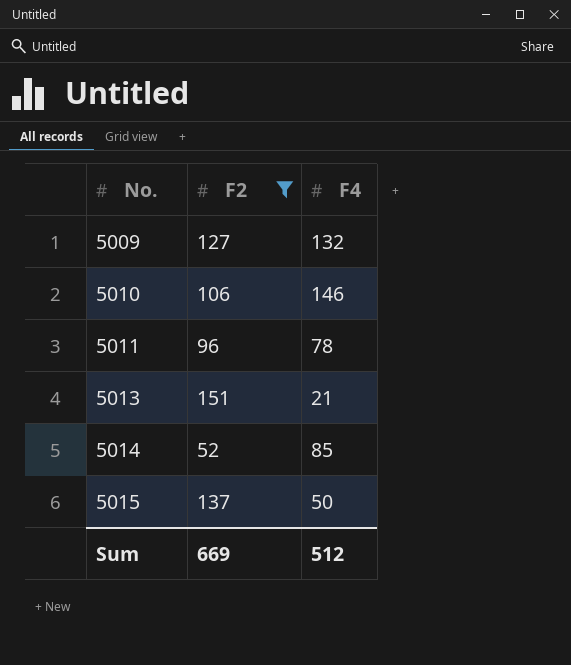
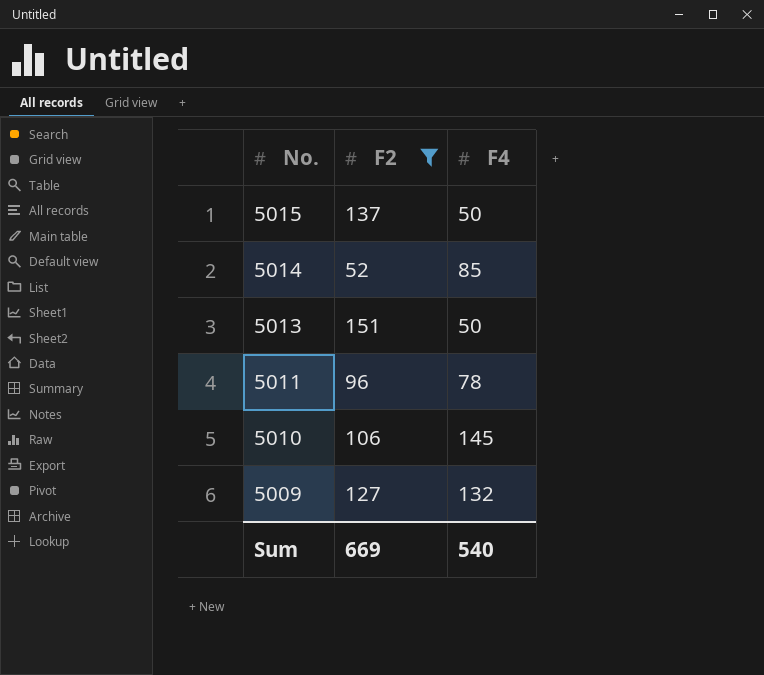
row order: No. ascending -> No. descending
5013 | F4: 21 -> 50
5010 | F4: 146 -> 145
Sum | F4: 512 -> 540

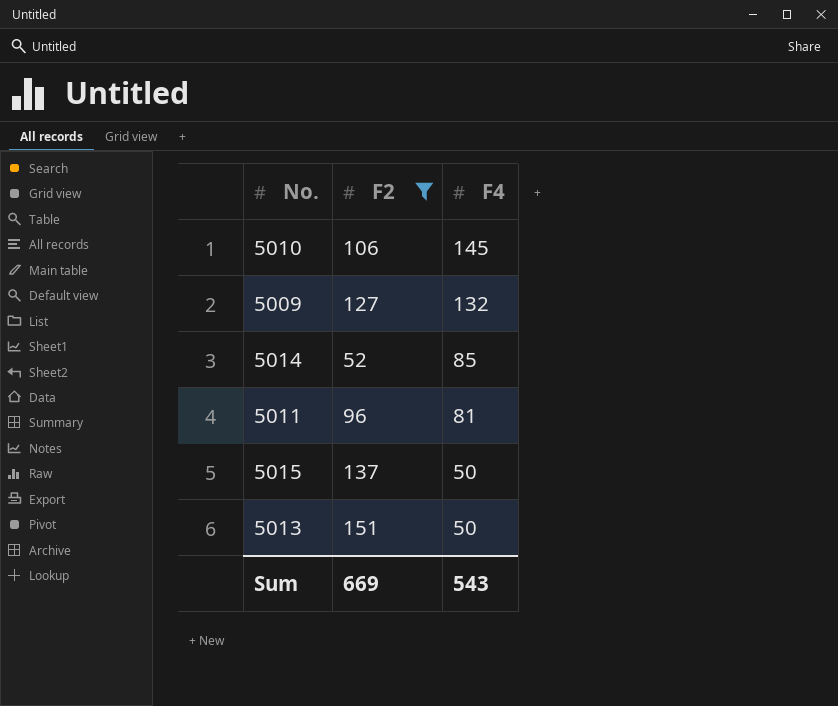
row order: No. descending -> F4 descending
5011 | F4: 78 -> 81
Sum | F4: 540 -> 543

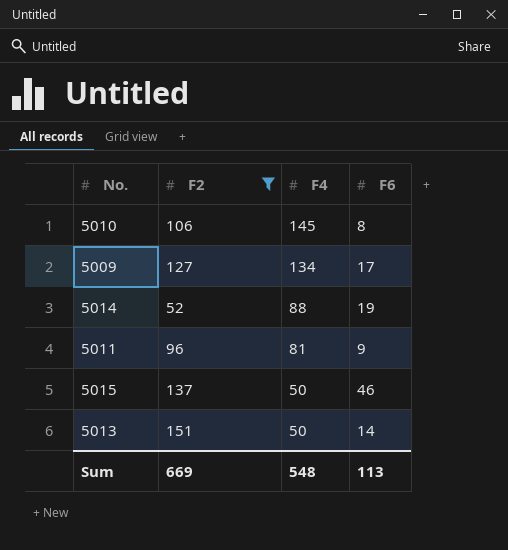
column F6 | position: none -> 4
5009 | F4: 132 -> 134
5014 | F4: 85 -> 88
Sum | F4: 543 -> 548

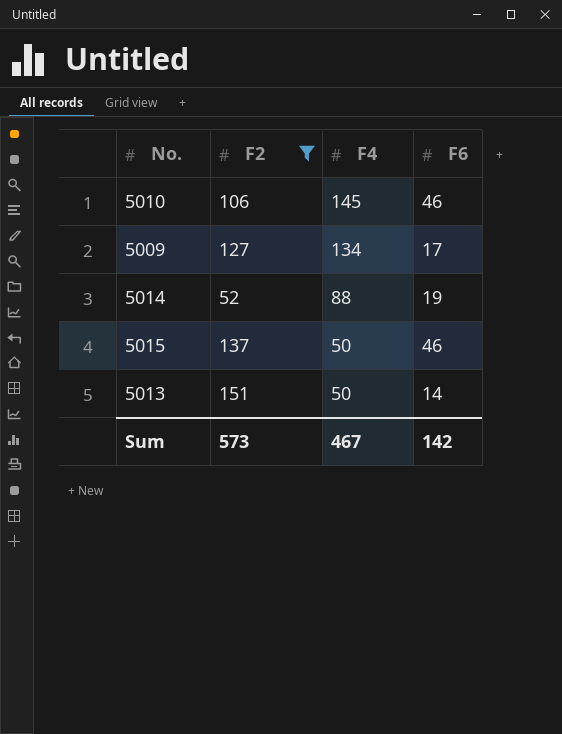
row 5011: 96 | 81 | 9 -> none
5010 | F6: 8 -> 46
Sum | F2: 669 -> 573
Sum | F4: 548 -> 467
Sum | F6: 113 -> 142

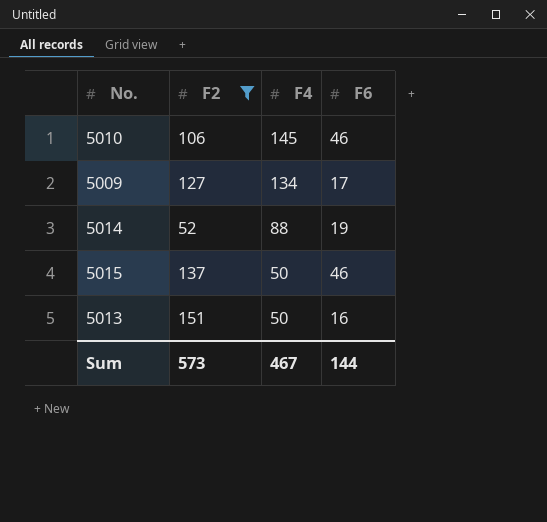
5013 | F6: 14 -> 16
Sum | F6: 142 -> 144

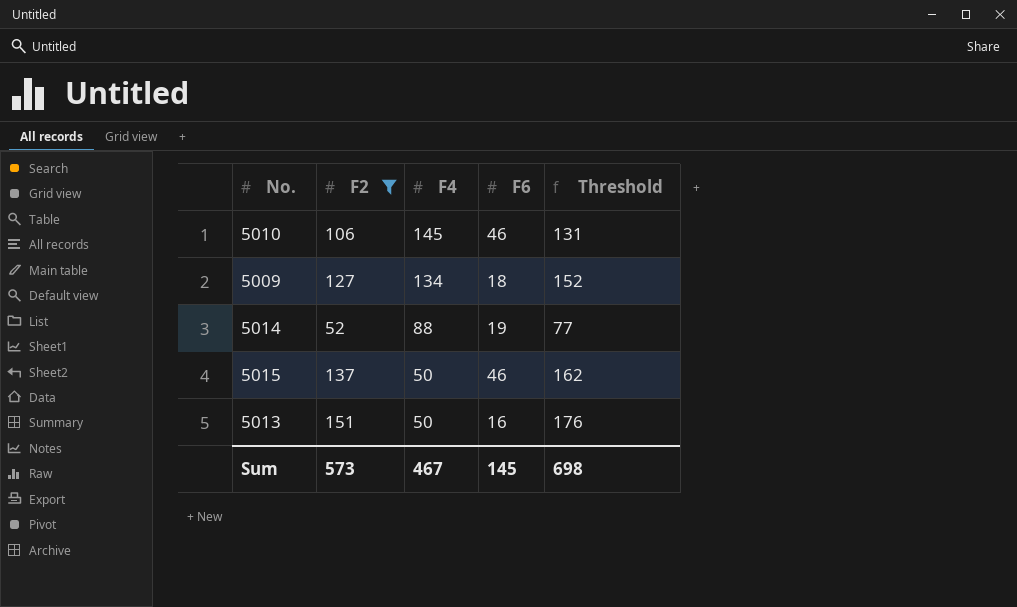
column Threshold | formula: none -> [F2] + 25
5009 | F6: 17 -> 18
Sum | F6: 144 -> 145

